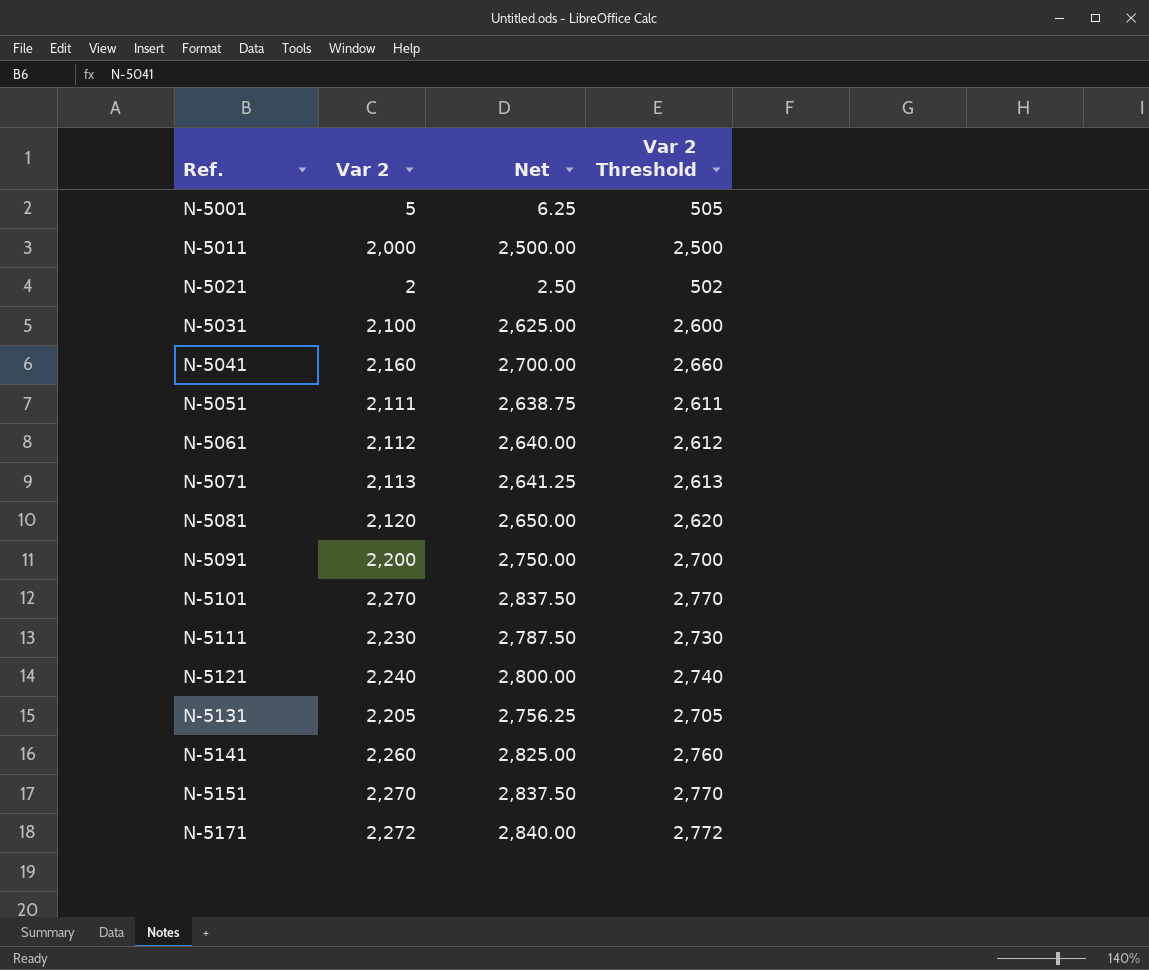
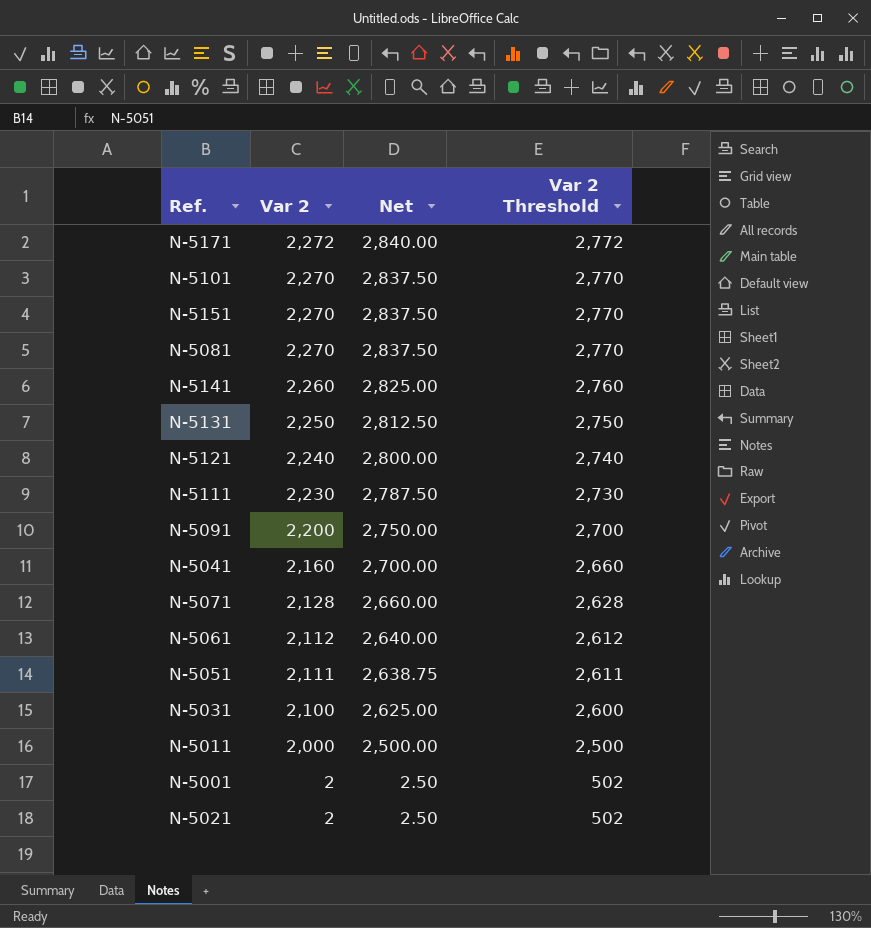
row order: Ref. ascending -> Var 2 descending
N-5081 | Var 2: 2,120 -> 2,270
N-5081 | Net: 2,650.00 -> 2,837.50
N-5081 | Var 2 Threshold: 2,620 -> 2,770
N-5131 | Var 2: 2,205 -> 2,250
N-5131 | Net: 2,756.25 -> 2,812.50
N-5131 | Var 2 Threshold: 2,705 -> 2,750
N-5071 | Var 2: 2,113 -> 2,128
N-5071 | Net: 2,641.25 -> 2,660.00
N-5071 | Var 2 Threshold: 2,613 -> 2,628
N-5001 | Var 2: 5 -> 2
N-5001 | Net: 6.25 -> 2.50
N-5001 | Var 2 Threshold: 505 -> 502

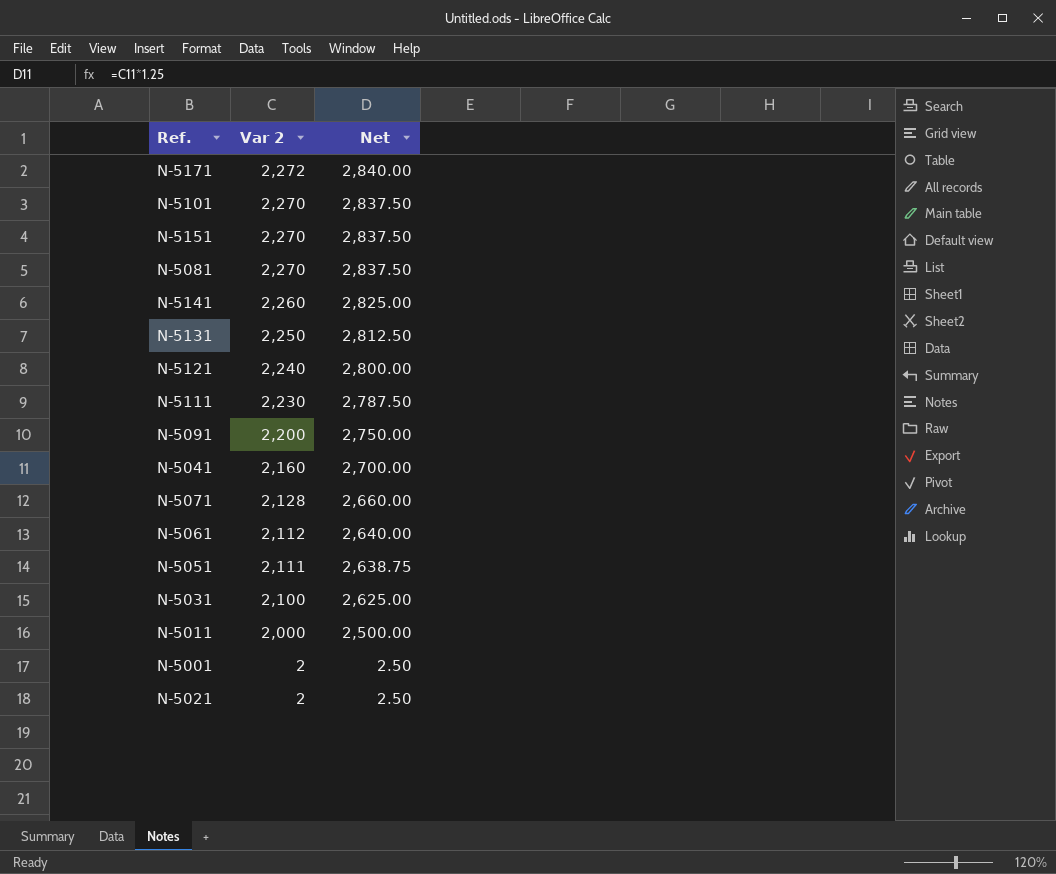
column Var 2 Threshold | formula: [Var 2] + 500 -> none

